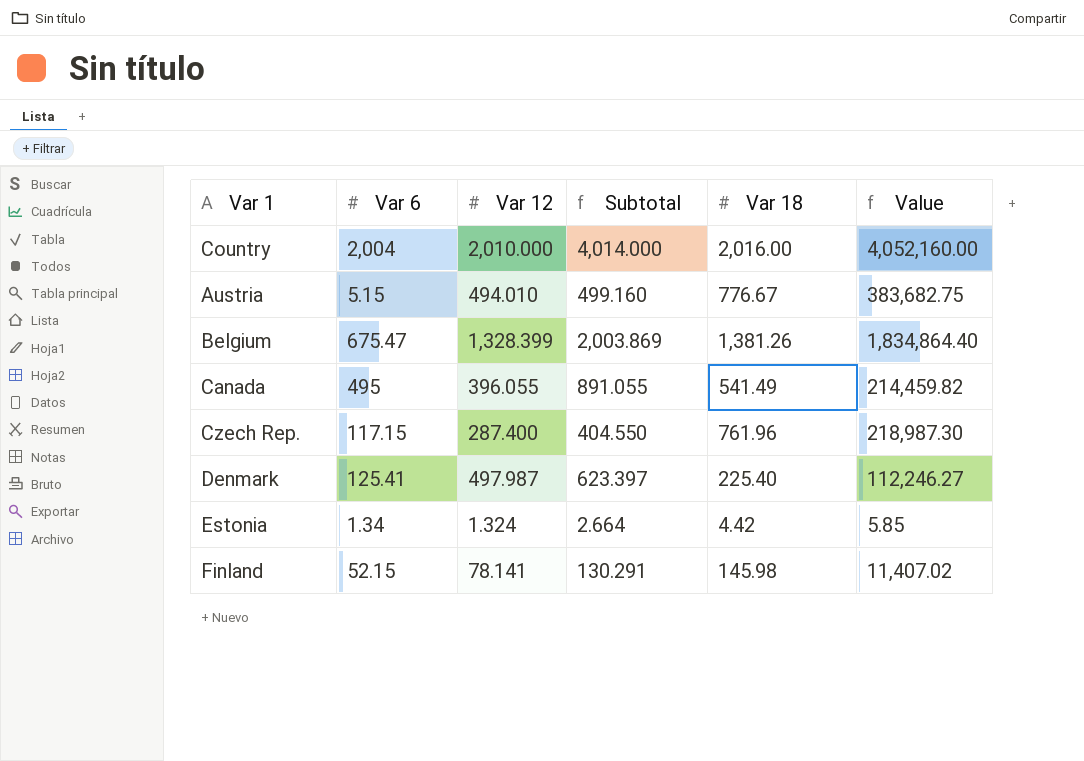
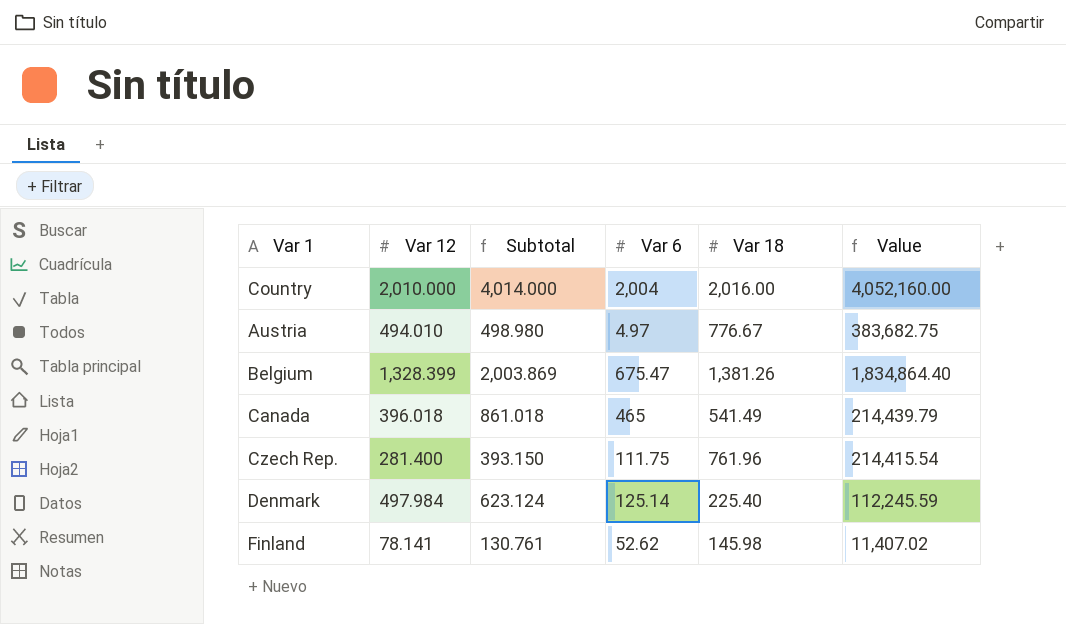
column Var 6 | position: 2 -> 4
row Estonia: 1.34 | 1.324 | 2.664 | 4.42 | 5.85 -> none
Austria | Subtotal: 499.160 -> 498.980
Austria | Var 6: 5.15 -> 4.97
Canada | Var 12: 396.055 -> 396.018
Canada | Subtotal: 891.055 -> 861.018
Canada | Var 6: 495 -> 465
Canada | Value: 214,459.82 -> 214,439.79
Czech Rep. | Var 12: 287.400 -> 281.400
Czech Rep. | Subtotal: 404.550 -> 393.150
Czech Rep. | Var 6: 117.15 -> 111.75
Czech Rep. | Value: 218,987.30 -> 214,415.54
Denmark | Var 12: 497.987 -> 497.984
Denmark | Subtotal: 623.397 -> 623.124
Denmark | Var 6: 125.41 -> 125.14
Denmark | Value: 112,246.27 -> 112,245.59
Finland | Subtotal: 130.291 -> 130.761
Finland | Var 6: 52.15 -> 52.62

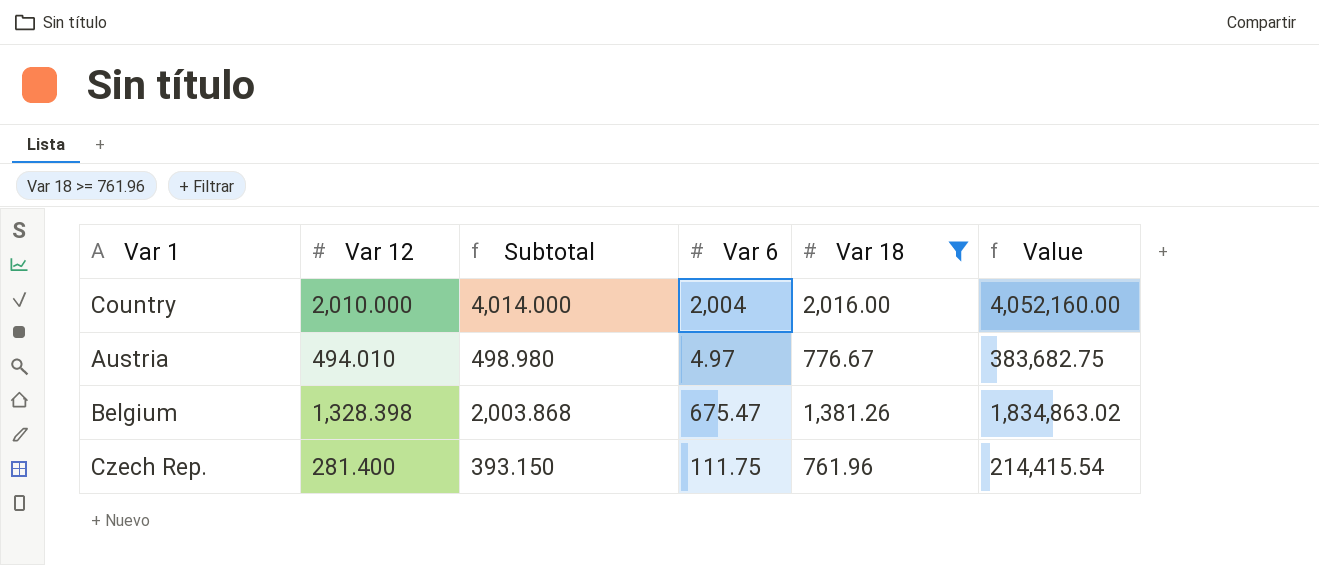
filter: none -> Var 18 >= 761.96
Belgium | Var 12: 1,328.399 -> 1,328.398
Belgium | Subtotal: 2,003.869 -> 2,003.868
Belgium | Value: 1,834,864.40 -> 1,834,863.02

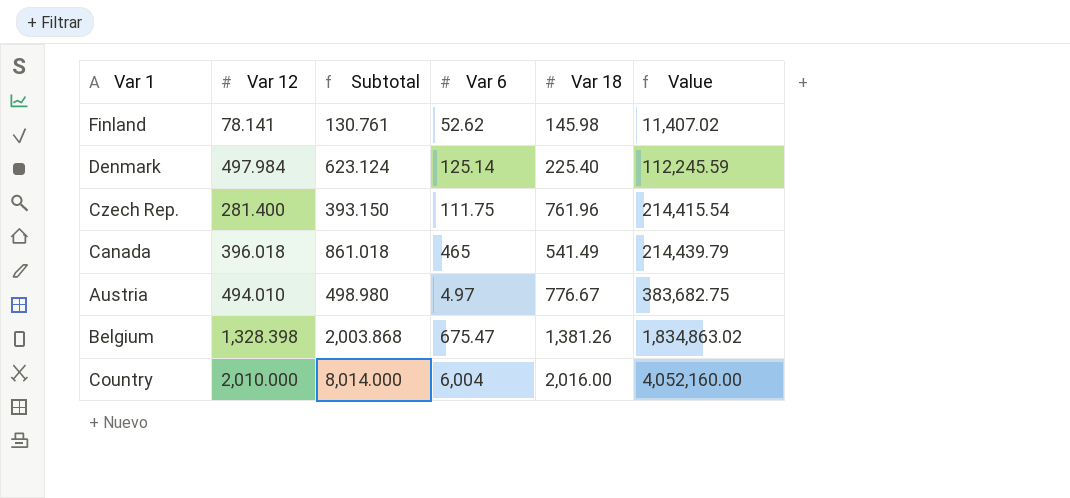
filter: Var 18 >= 761.96 -> none
row order: none -> Value ascending
Country | Subtotal: 4,014.000 -> 8,014.000
Country | Var 6: 2,004 -> 6,004

